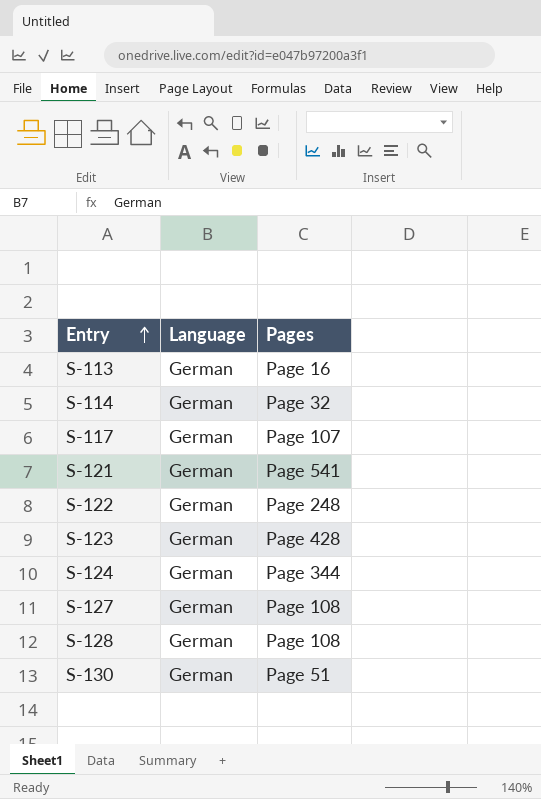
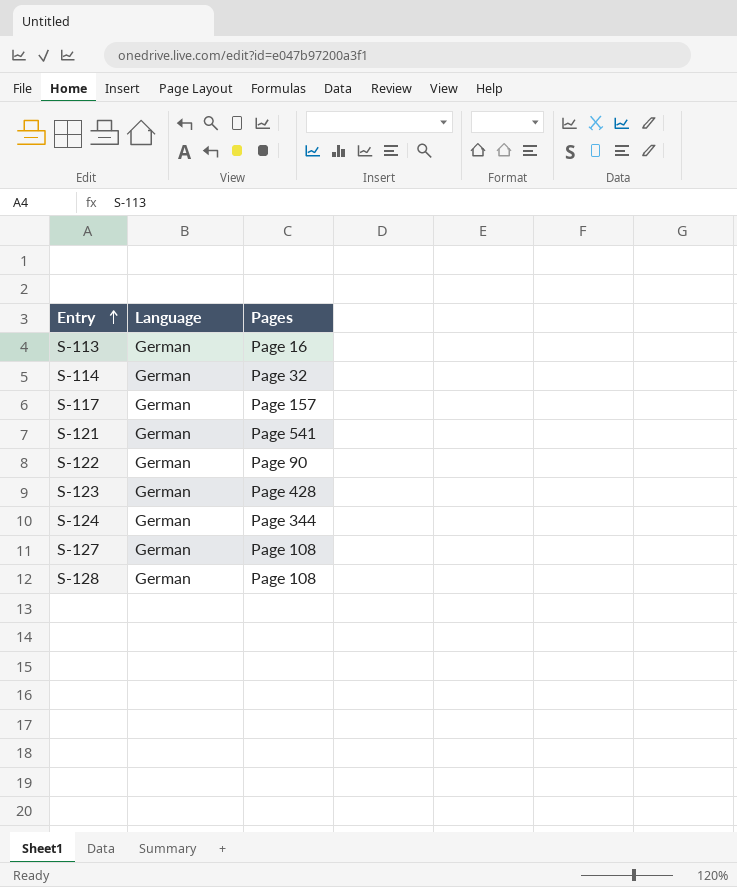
row S-130: German | Page 51 -> none
S-117 | Pages: Page 107 -> Page 157
S-122 | Pages: Page 248 -> Page 90

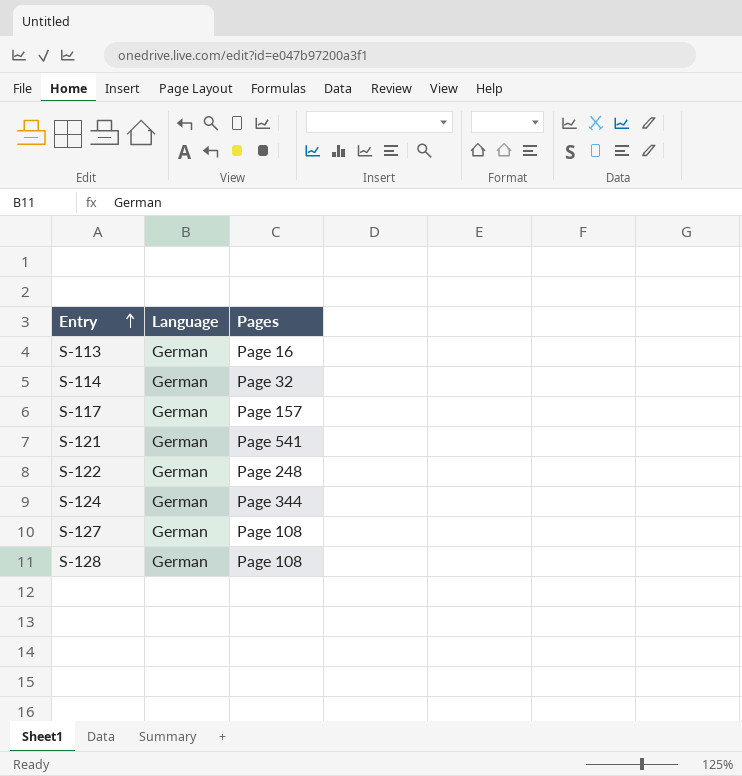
row S-123: German | Page 428 -> none
S-122 | Pages: Page 90 -> Page 248

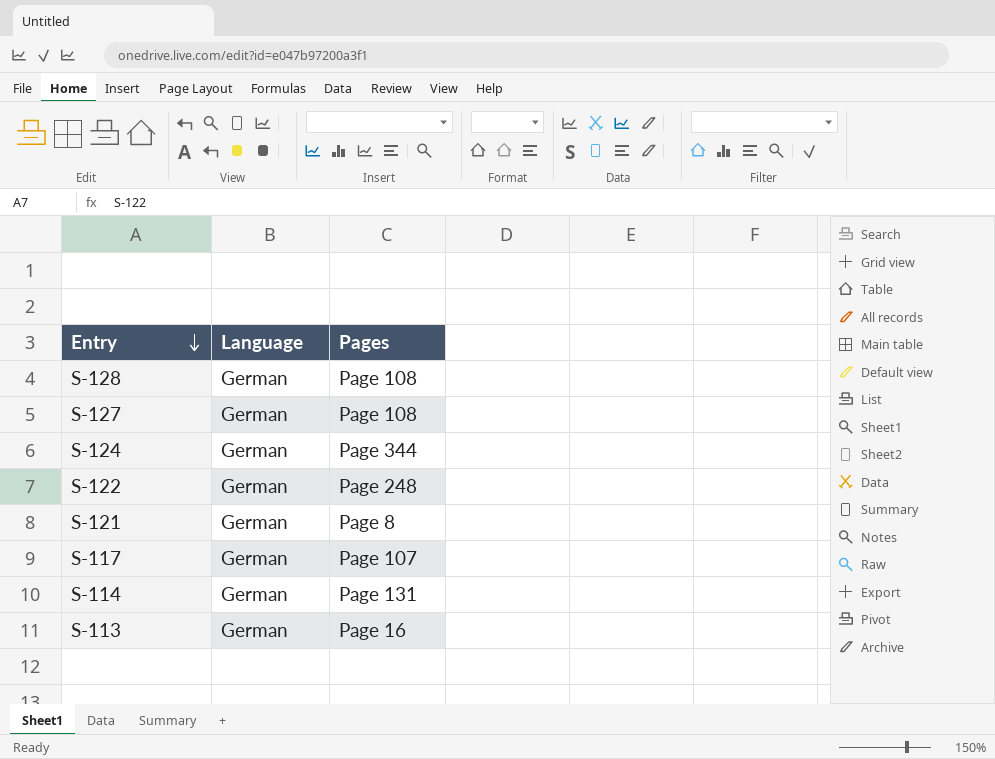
row order: Entry ascending -> Entry descending
S-121 | Pages: Page 541 -> Page 8
S-117 | Pages: Page 157 -> Page 107
S-114 | Pages: Page 32 -> Page 131

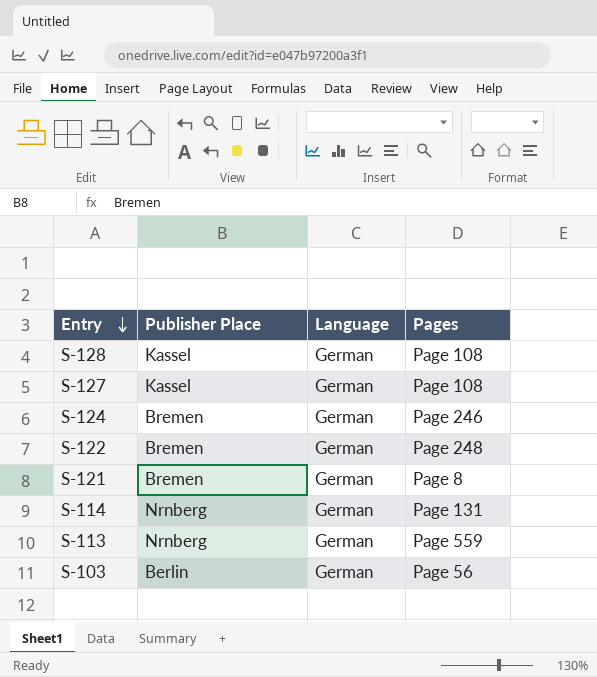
column Publisher Place | position: none -> 2
row S-117: German | Page 107 -> none
S-124 | Pages: Page 344 -> Page 246
S-113 | Pages: Page 16 -> Page 559
row S-103: none -> Berlin | German | Page 56

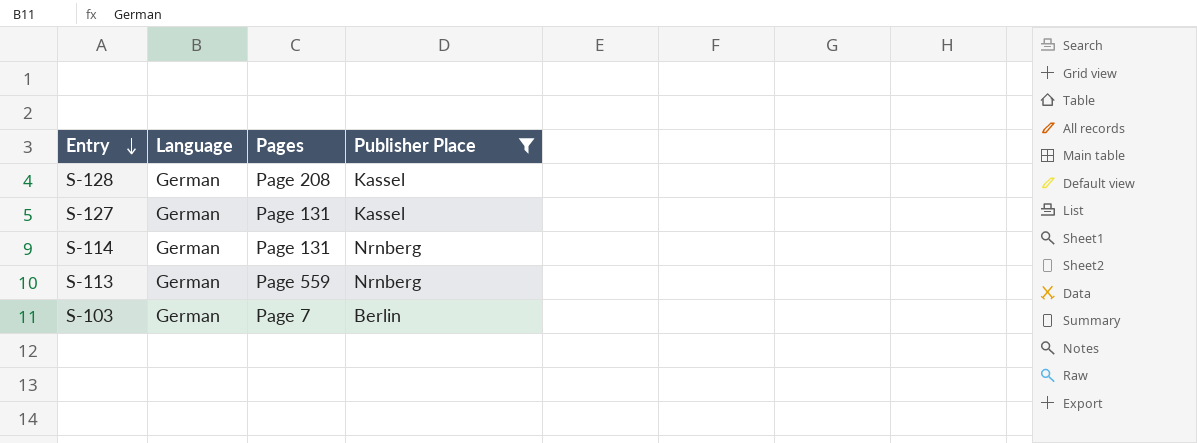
filter: none -> Publisher Place != Bremen
column Publisher Place | position: 2 -> 4
S-128 | Pages: Page 108 -> Page 208
S-127 | Pages: Page 108 -> Page 131
S-103 | Pages: Page 56 -> Page 7

